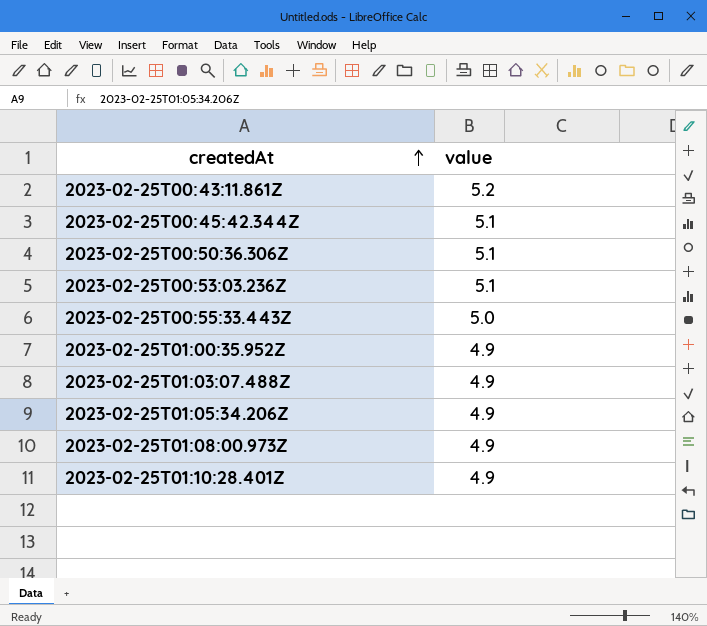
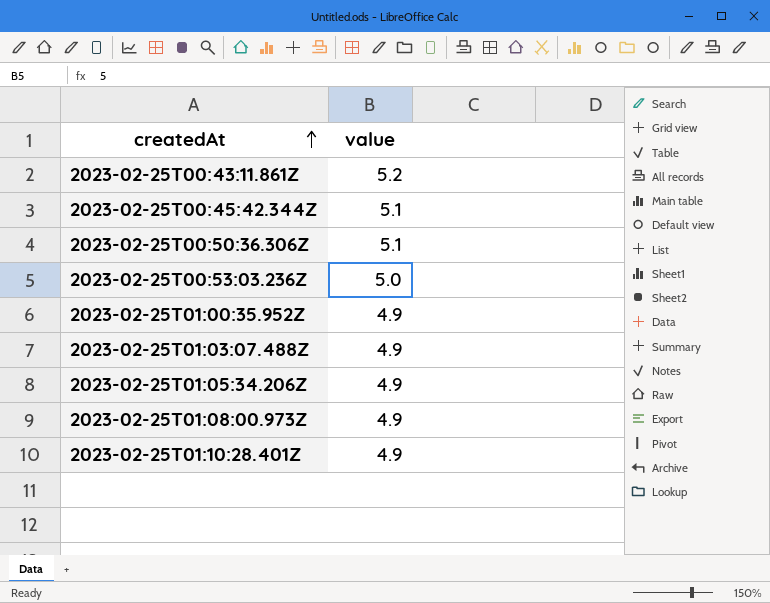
row 2023-02-25T00:55:33.443Z: 5.0 -> none
2023-02-25T00:53:03.236Z | value: 5.1 -> 5.0

